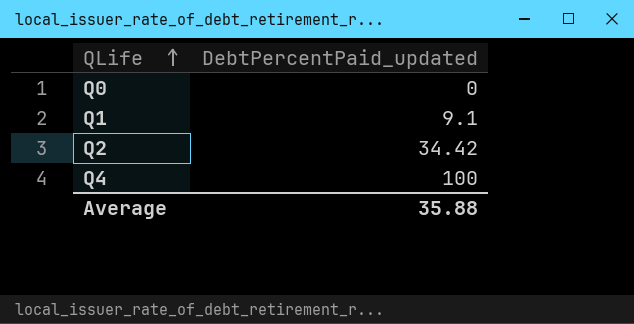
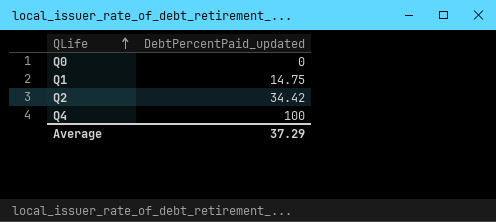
Q1 | DebtPercentPaid_updated: 9.1 -> 14.75
Average | DebtPercentPaid_updated: 35.88 -> 37.29

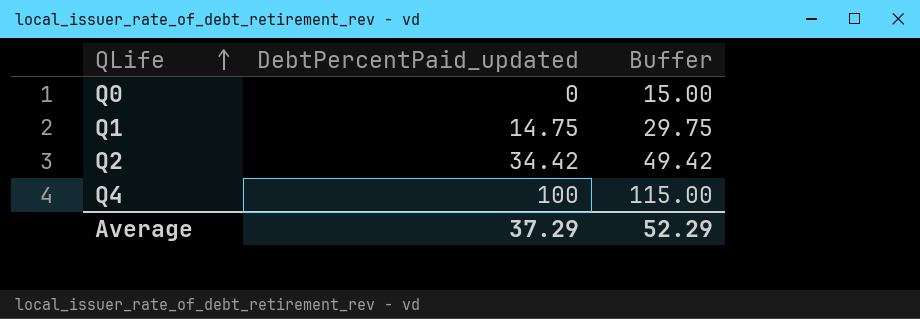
column Buffer | formula: none -> [DebtPercentPaid_updated] + 15

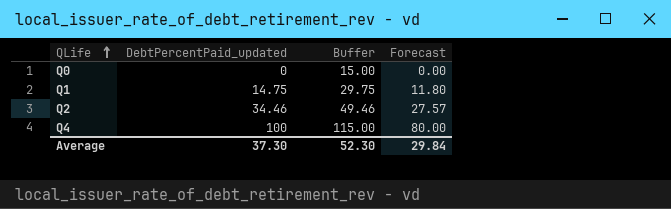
column Forecast | formula: none -> [DebtPercentPaid_updated] * 0.8
Q2 | DebtPercentPaid_updated: 34.42 -> 34.46
Q2 | Buffer: 49.42 -> 49.46
Average | DebtPercentPaid_updated: 37.29 -> 37.30
Average | Buffer: 52.29 -> 52.30

